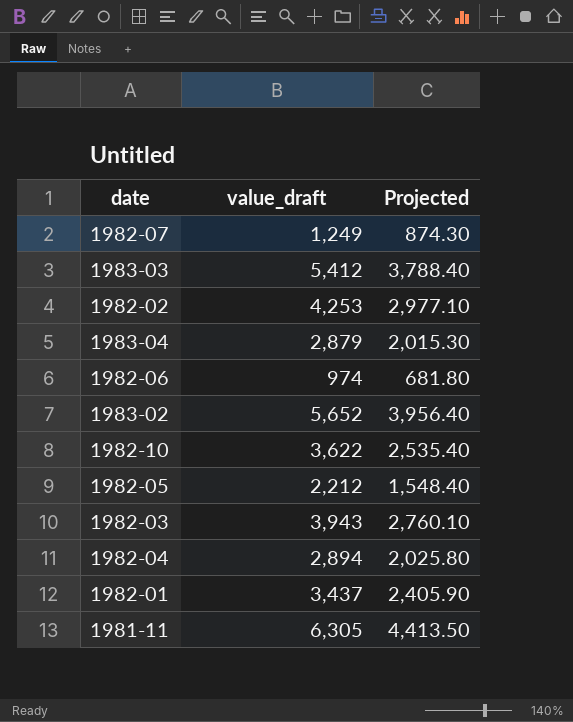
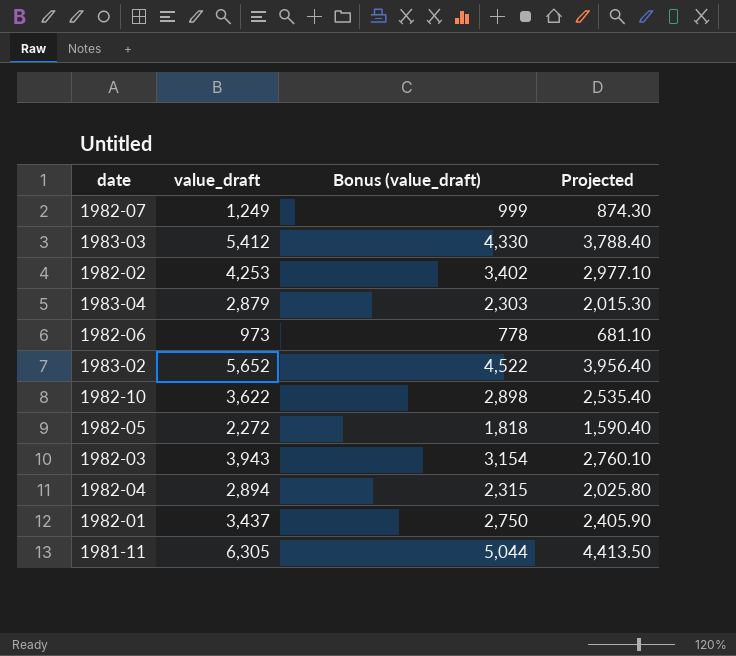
column Bonus (value_draft) | formula: none -> [value_draft] * 0.8
1982-06 | value_draft: 974 -> 973
1982-06 | Projected: 681.80 -> 681.10
1982-05 | value_draft: 2,212 -> 2,272
1982-05 | Projected: 1,548.40 -> 1,590.40

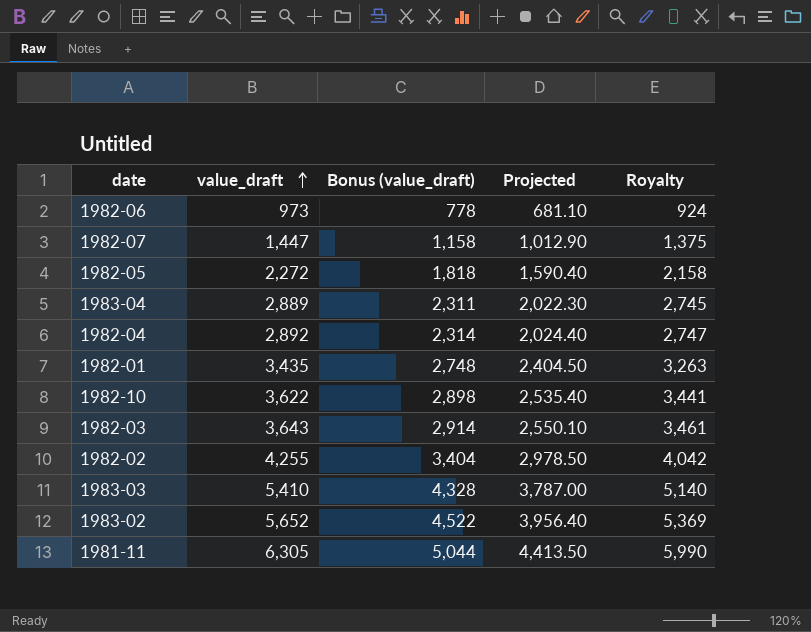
row order: none -> value_draft ascending
column Royalty | formula: none -> [value_draft] * 0.95
1982-07 | value_draft: 1,249 -> 1,447
1982-07 | Bonus (value_draft): 999 -> 1,158
1982-07 | Projected: 874.30 -> 1,012.90
1983-04 | value_draft: 2,879 -> 2,889
1983-04 | Bonus (value_draft): 2,303 -> 2,311
1983-04 | Projected: 2,015.30 -> 2,022.30
1982-04 | value_draft: 2,894 -> 2,892
1982-04 | Bonus (value_draft): 2,315 -> 2,314
1982-04 | Projected: 2,025.80 -> 2,024.40
1982-01 | value_draft: 3,437 -> 3,435
1982-01 | Bonus (value_draft): 2,750 -> 2,748
1982-01 | Projected: 2,405.90 -> 2,404.50
1982-03 | value_draft: 3,943 -> 3,643
1982-03 | Bonus (value_draft): 3,154 -> 2,914
1982-03 | Projected: 2,760.10 -> 2,550.10
1982-02 | value_draft: 4,253 -> 4,255
1982-02 | Bonus (value_draft): 3,402 -> 3,404
1982-02 | Projected: 2,977.10 -> 2,978.50
1983-03 | value_draft: 5,412 -> 5,410
1983-03 | Bonus (value_draft): 4,330 -> 4,328
1983-03 | Projected: 3,788.40 -> 3,787.00

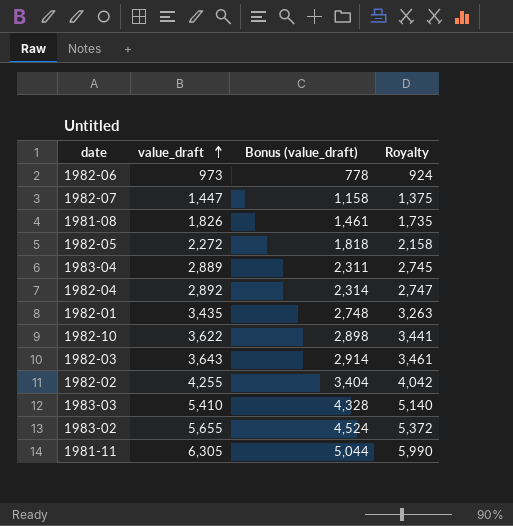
column Projected | formula: [value_draft] * 0.7 -> none
row 1981-08: none -> 1,826 | 1,461 | 1,735
1983-02 | value_draft: 5,652 -> 5,655
1983-02 | Bonus (value_draft): 4,522 -> 4,524
1983-02 | Royalty: 5,369 -> 5,372

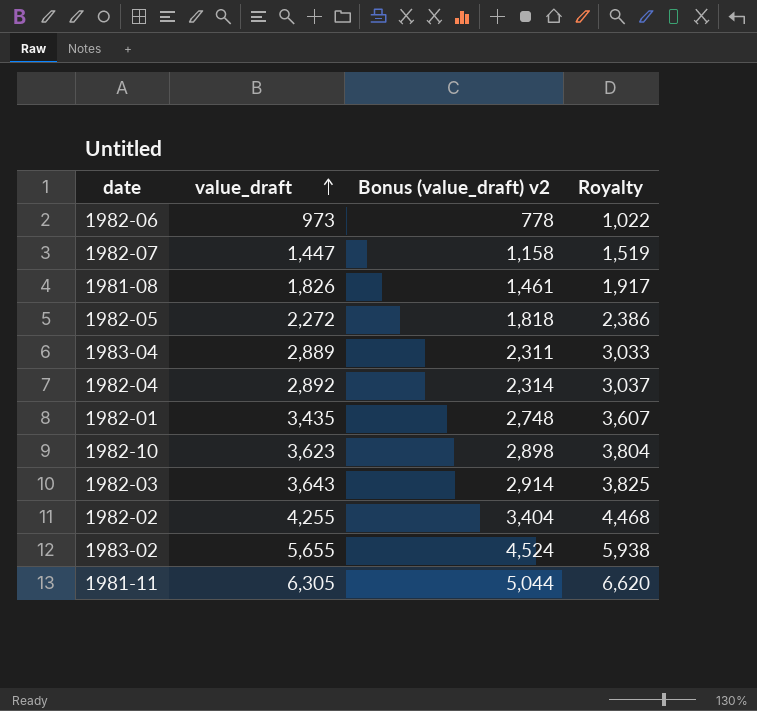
column name: Bonus (value_draft) -> Bonus (value_draft) v2
column Royalty | formula: [value_draft] * 0.95 -> [value_draft] * 1.05
row 1983-03: 5,410 | 4,328 | 5,140 -> none
1982-10 | value_draft: 3,622 -> 3,623

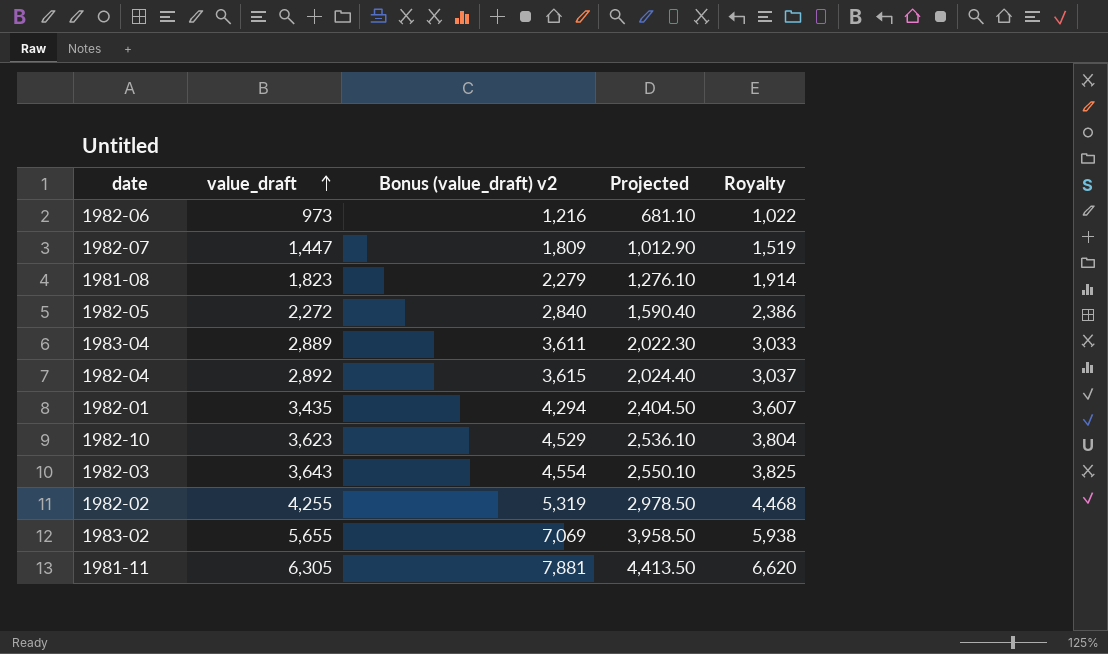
column Bonus (value_draft) v2 | formula: [value_draft] * 0.8 -> [value_draft] * 1.25
column Projected | formula: none -> [value_draft] * 0.7
1981-08 | value_draft: 1,826 -> 1,823
1981-08 | Royalty: 1,917 -> 1,914

